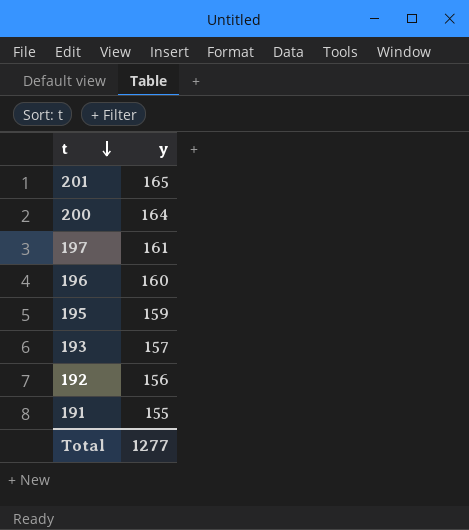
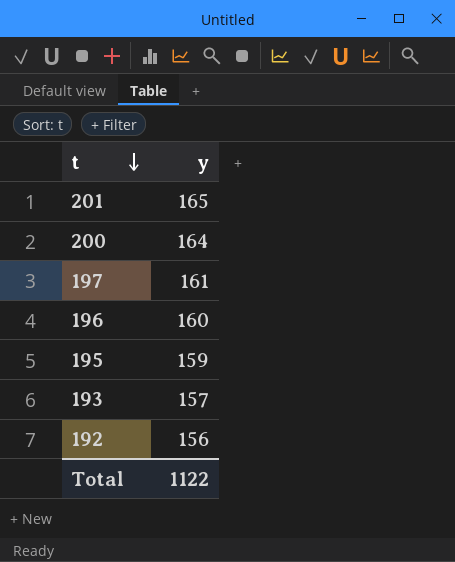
row 191: 155 -> none
Total | y: 1277 -> 1122

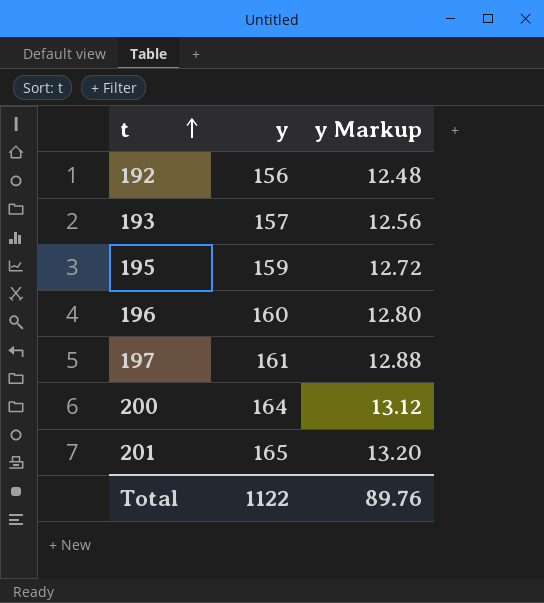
row order: t descending -> t ascending
column y Markup | formula: none -> [y] * 0.08

